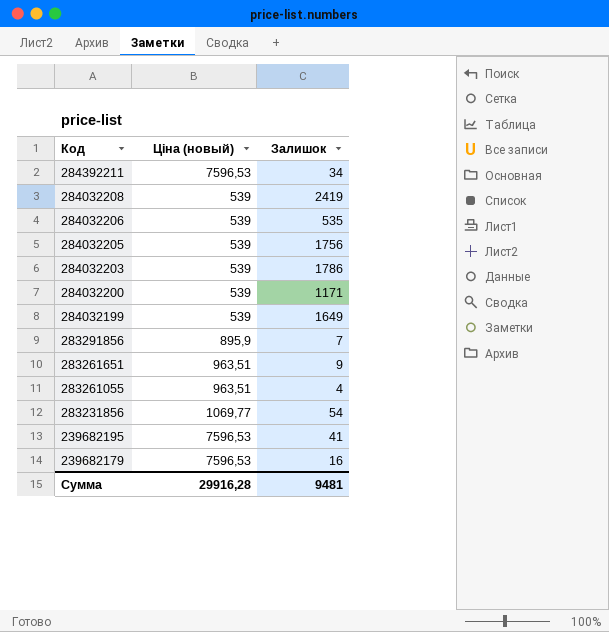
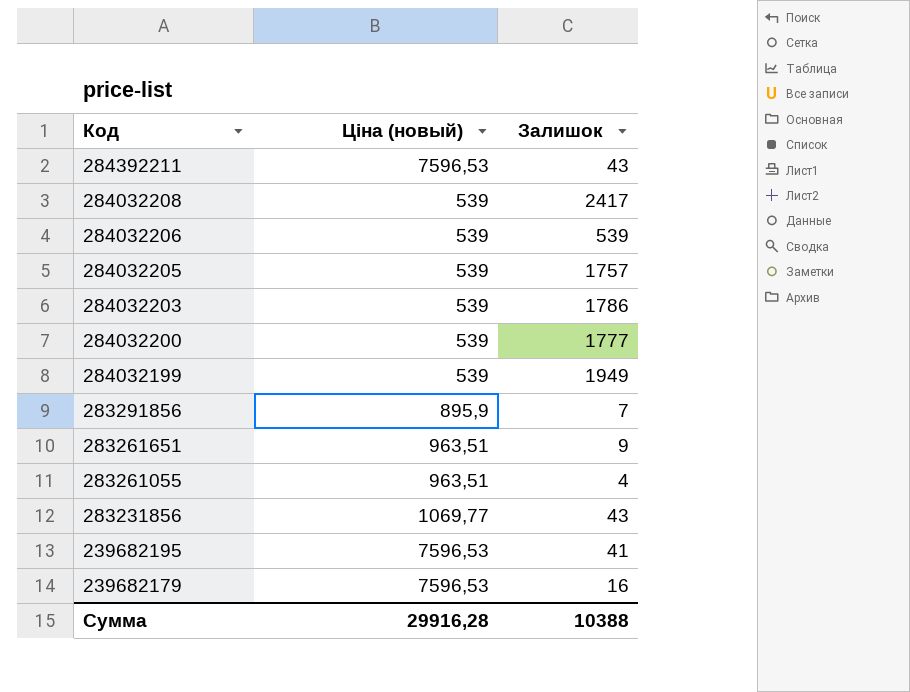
284392211 | Залишок: 34 -> 43
284032208 | Залишок: 2419 -> 2417
284032206 | Залишок: 535 -> 539
284032205 | Залишок: 1756 -> 1757
284032200 | Залишок: 1171 -> 1777
284032199 | Залишок: 1649 -> 1949
283231856 | Залишок: 54 -> 43
Сумма | Залишок: 9481 -> 10388

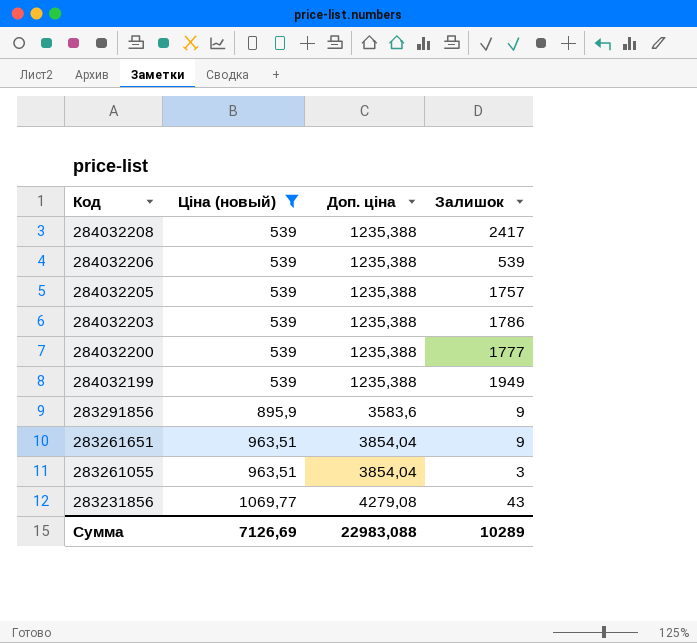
filter: none -> Ціна (новый) != 7596,53
column Доп. ціна | position: none -> 3
283291856 | Залишок: 7 -> 9
283261055 | Залишок: 4 -> 3
Сумма | Ціна (новый): 29916,28 -> 7126,69
Сумма | Залишок: 10388 -> 10289

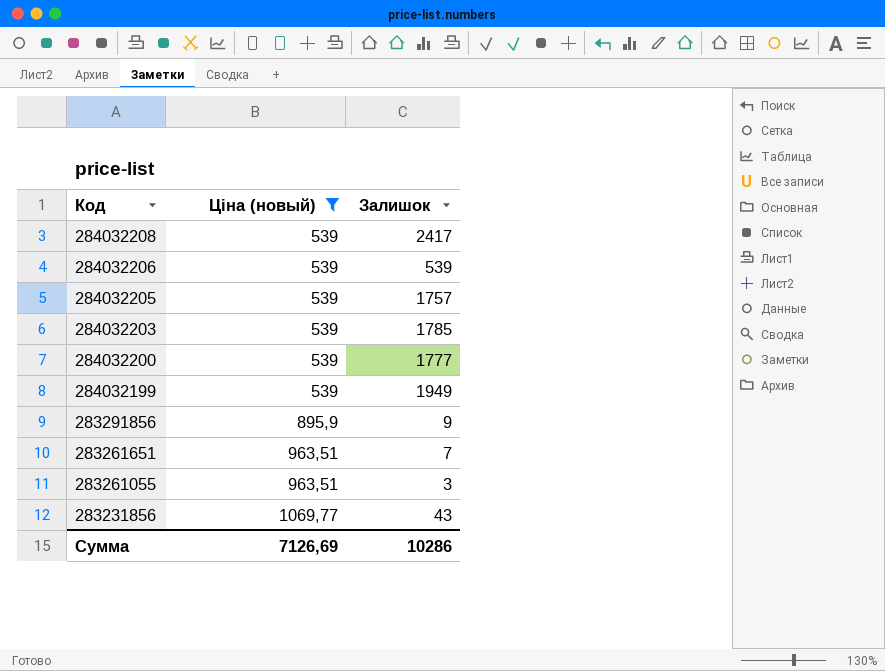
column Доп. ціна | position: 3 -> none
284032203 | Залишок: 1786 -> 1785
283261651 | Залишок: 9 -> 7
Сумма | Залишок: 10289 -> 10286

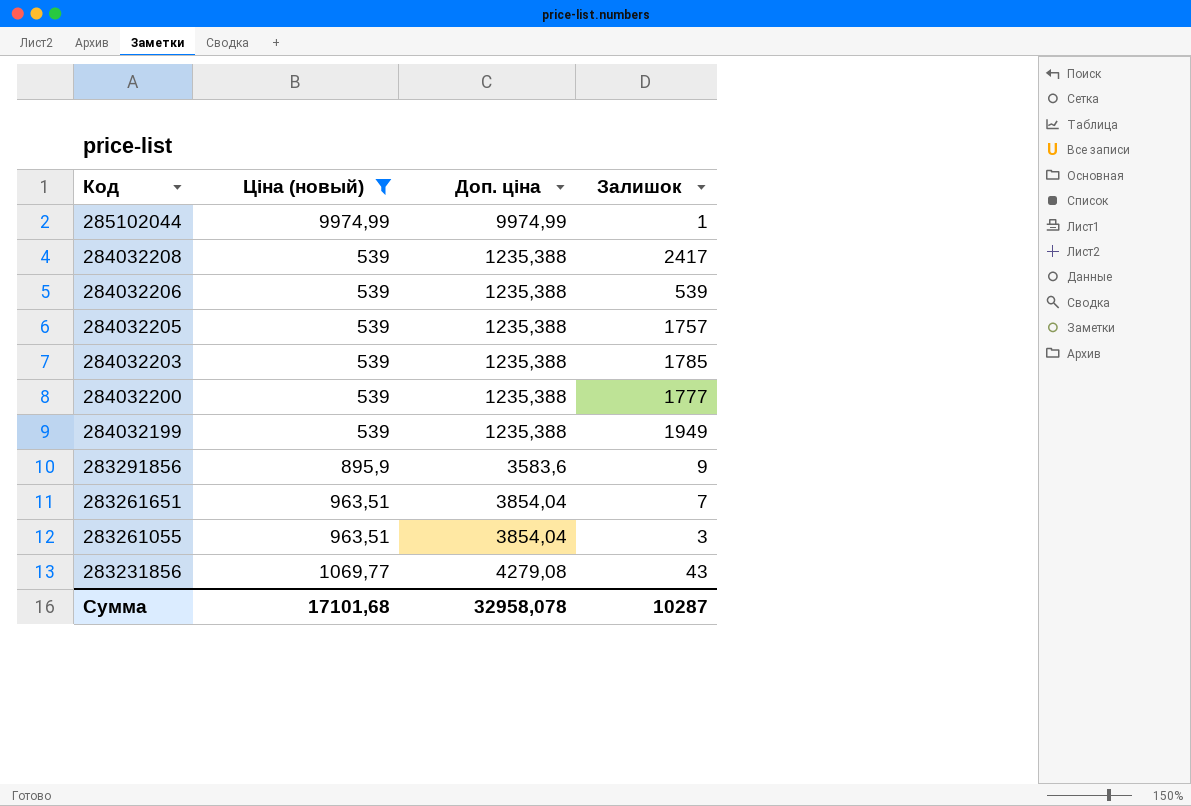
column Доп. ціна | position: none -> 3
row 285102044: none -> 9974,99 | 9974,99 | 1
Сумма | Ціна (новый): 7126,69 -> 17101,68
Сумма | Залишок: 10286 -> 10287

